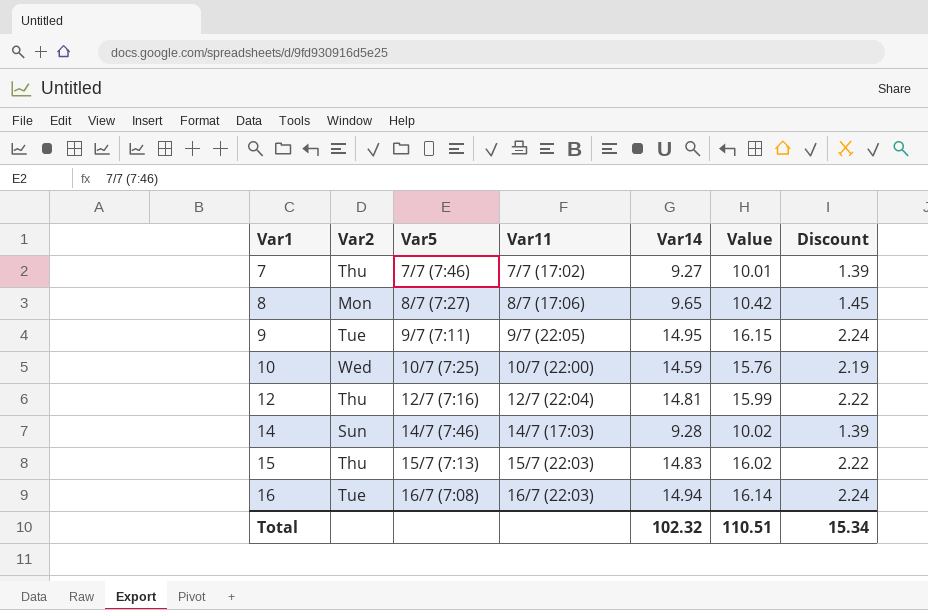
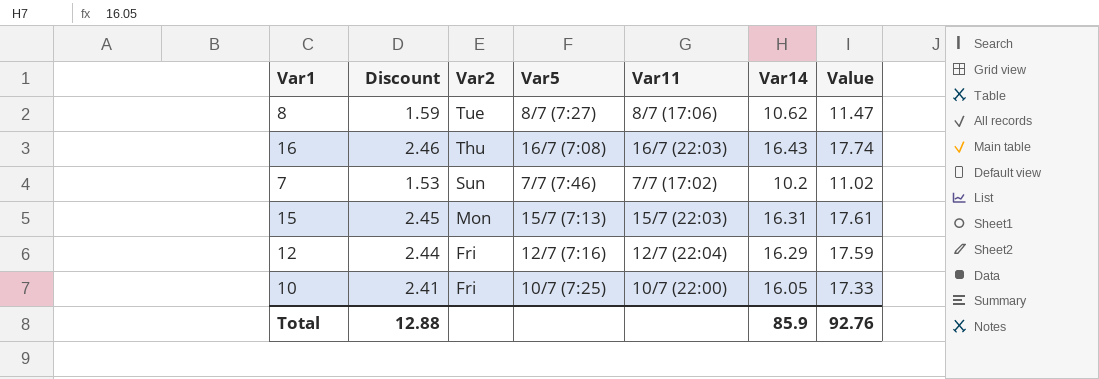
row order: Var1 ascending -> Var2 descending
column Discount | position: 7 -> 2
row 9: Tue | 9/7 (7:11) | 9/7 (22:05) | 14.95 | 16.15 | 2.24 -> none
row 14: Sun | 14/7 (7:46) | 14/7 (17:03) | 9.28 | 10.02 | 1.39 -> none
8 | Discount: 1.45 -> 1.59
8 | Var2: Mon -> Tue
8 | Var14: 9.65 -> 10.62
8 | Value: 10.42 -> 11.47
16 | Discount: 2.24 -> 2.46
16 | Var2: Tue -> Thu
16 | Var14: 14.94 -> 16.43
16 | Value: 16.14 -> 17.74
7 | Discount: 1.39 -> 1.53
7 | Var2: Thu -> Sun
7 | Var14: 9.27 -> 10.2
7 | Value: 10.01 -> 11.02
15 | Discount: 2.22 -> 2.45
15 | Var2: Thu -> Mon
15 | Var14: 14.83 -> 16.31
15 | Value: 16.02 -> 17.61
12 | Discount: 2.22 -> 2.44
12 | Var2: Thu -> Fri
12 | Var14: 14.81 -> 16.29
12 | Value: 15.99 -> 17.59
10 | Discount: 2.19 -> 2.41
10 | Var2: Wed -> Fri
10 | Var14: 14.59 -> 16.05
10 | Value: 15.76 -> 17.33
Total | Discount: 15.34 -> 12.88
Total | Var14: 102.32 -> 85.9
Total | Value: 110.51 -> 92.76

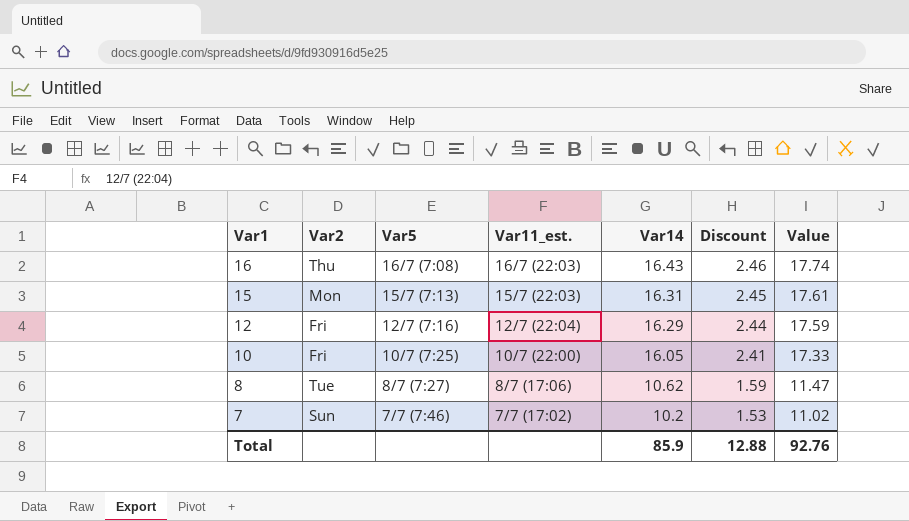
row order: Var2 descending -> Var1 descending
column name: Var11 -> Var11_est.
column Discount | position: 2 -> 6

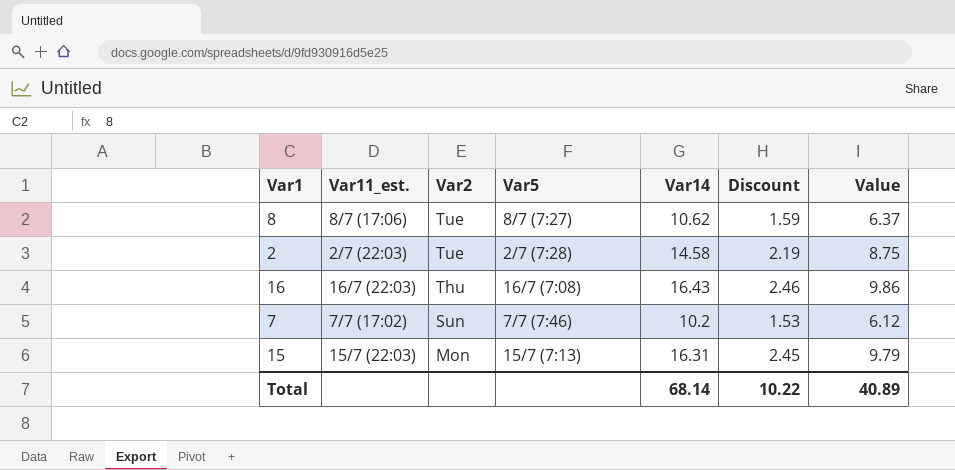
row order: Var1 descending -> Var2 descending
column Var11_est. | position: 4 -> 2
column Value | formula: [Var14] * 1.08 -> [Var14] * 0.6
row 12: Fri | 12/7 (7:16) | 12/7 (22:04) | 16.29 | 2.44 | 17.59 -> none
row 10: Fri | 10/7 (7:25) | 10/7 (22:00) | 16.05 | 2.41 | 17.33 -> none
row 2: none -> 2/7 (22:03) | Tue | 2/7 (7:28) | 14.58 | 2.19 | 8.75
Total | Var14: 85.9 -> 68.14
Total | Discount: 12.88 -> 10.22
Total | Value: 92.76 -> 40.89

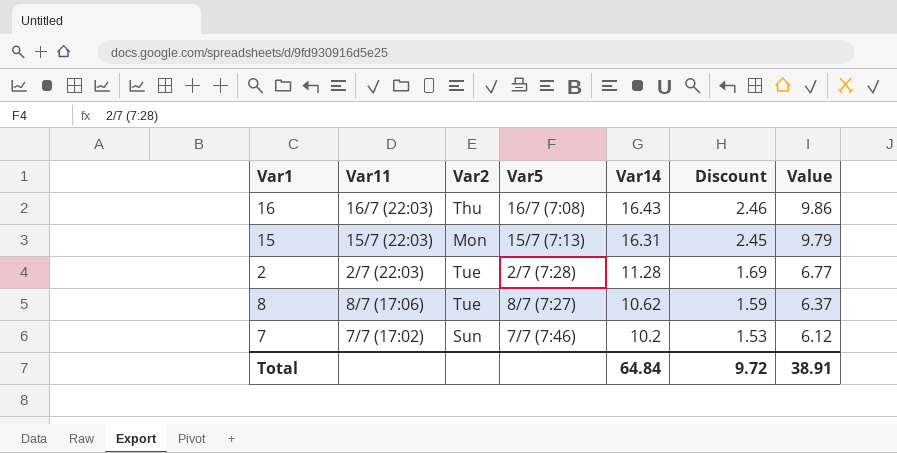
row order: Var2 descending -> Var14 descending
column name: Var11_est. -> Var11
2 | Var14: 14.58 -> 11.28
2 | Discount: 2.19 -> 1.69
2 | Value: 8.75 -> 6.77
Total | Var14: 68.14 -> 64.84
Total | Discount: 10.22 -> 9.72
Total | Value: 40.89 -> 38.91

